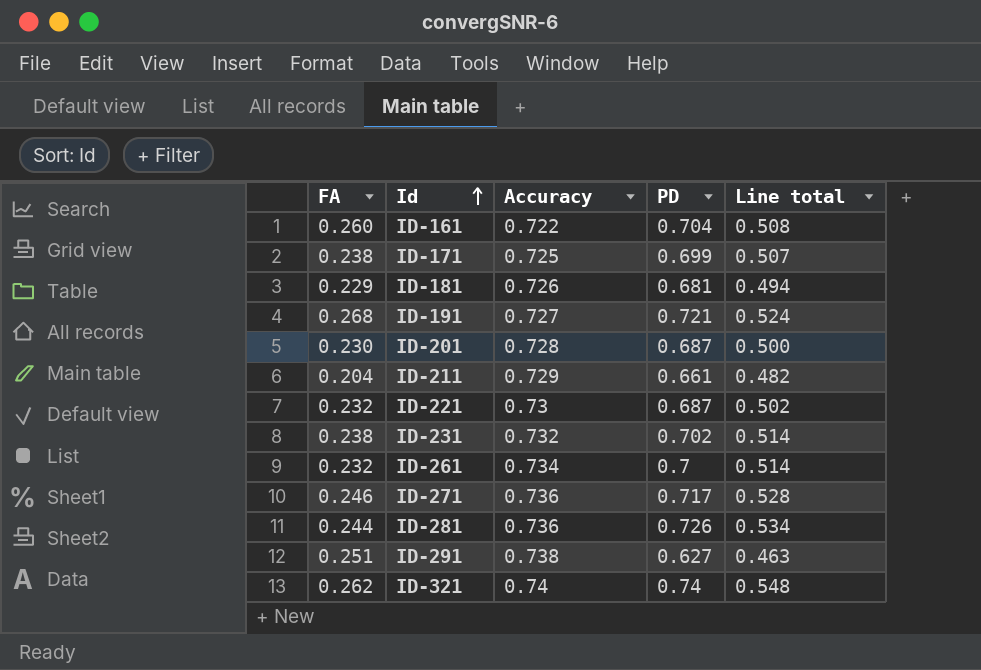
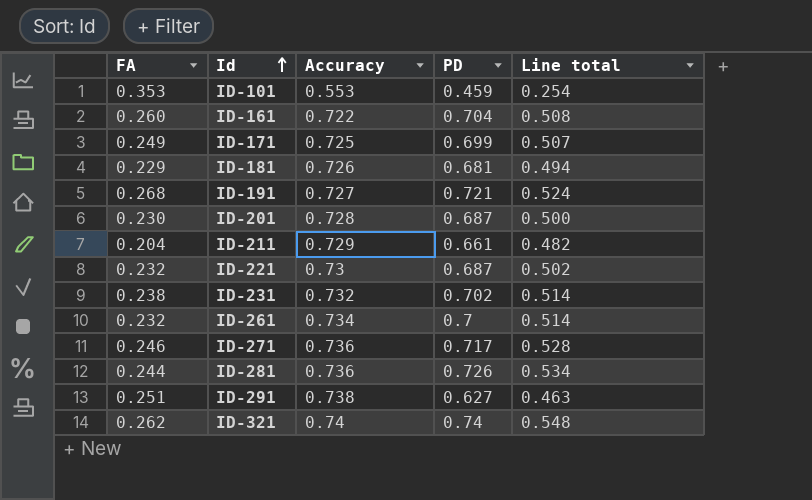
row ID-101: none -> 0.353 | 0.553 | 0.459 | 0.254
ID-171 | FA: 0.238 -> 0.249

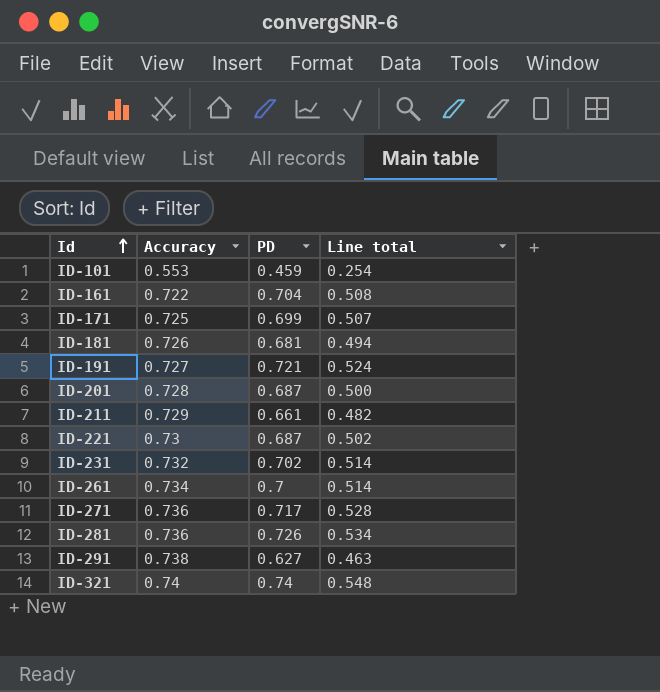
column FA | position: 1 -> none

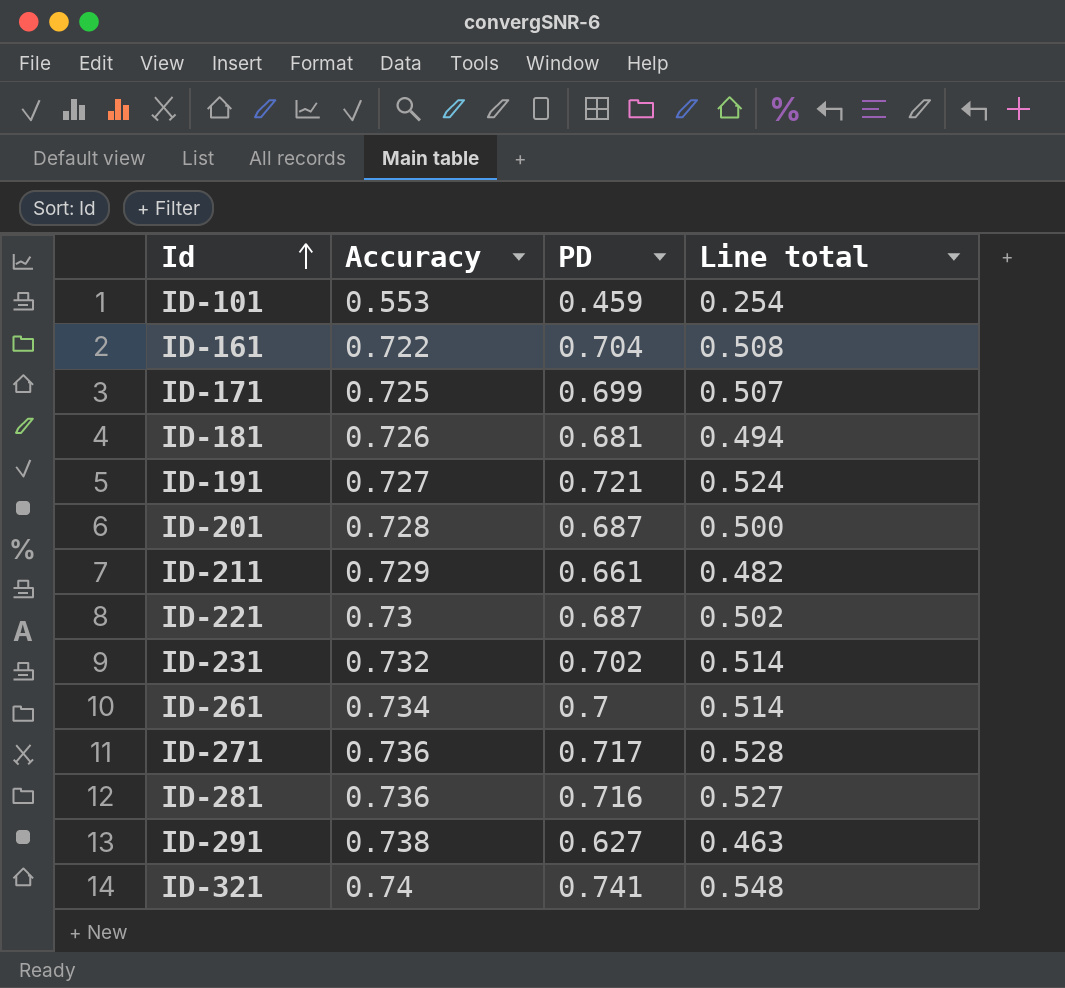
ID-281 | PD: 0.726 -> 0.716
ID-281 | Line total: 0.534 -> 0.527
ID-321 | PD: 0.74 -> 0.741

